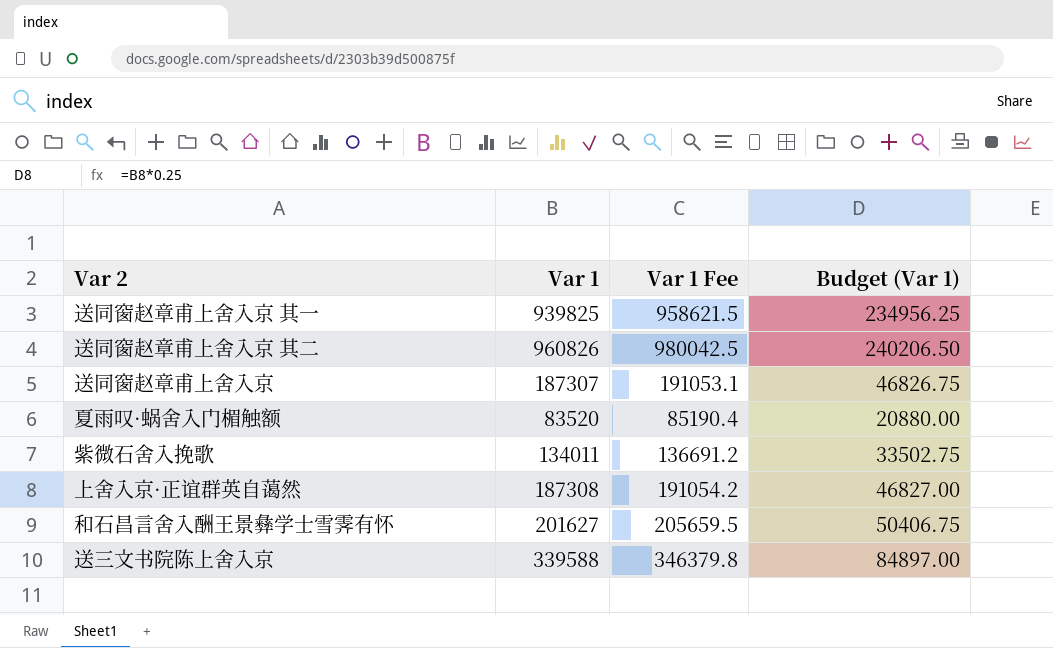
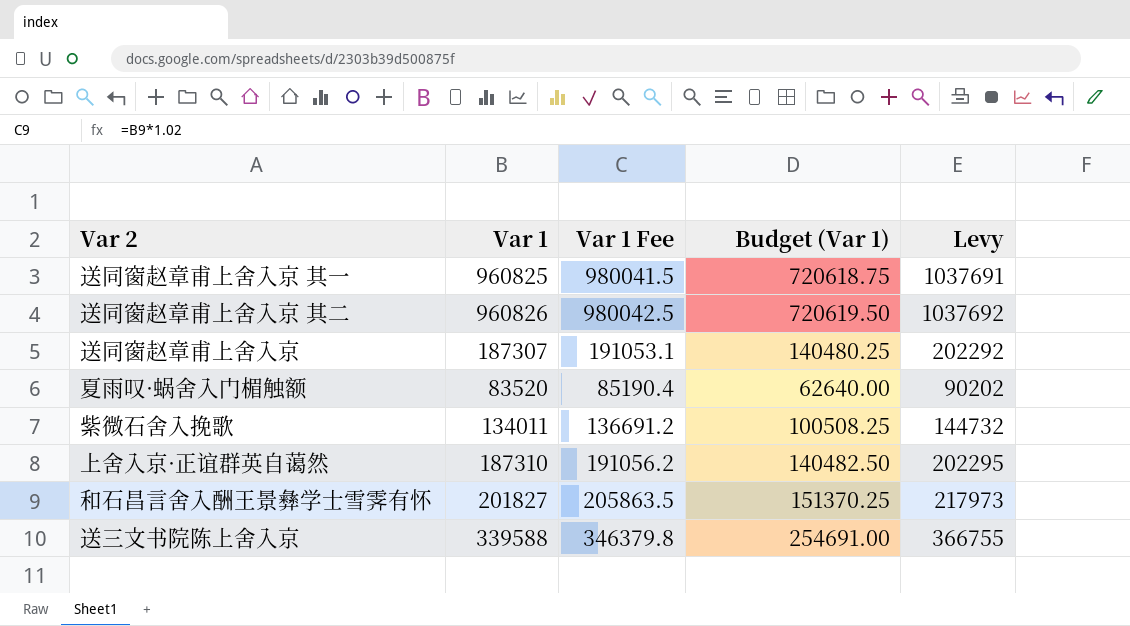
column Budget (Var 1) | formula: [Var 1] * 0.25 -> [Var 1] * 0.75
column Levy | formula: none -> [Var 1] * 1.08
送同窗赵章甫上舍入京 其一 | Var 1: 939825 -> 960825
送同窗赵章甫上舍入京 其一 | Var 1 Fee: 958621.5 -> 980041.5
上舍入京·正谊群英自蔼然 | Var 1: 187308 -> 187310
上舍入京·正谊群英自蔼然 | Var 1 Fee: 191054.2 -> 191056.2
和石昌言舍入酬王景彝学士雪霁有怀 | Var 1: 201627 -> 201827
和石昌言舍入酬王景彝学士雪霁有怀 | Var 1 Fee: 205659.5 -> 205863.5

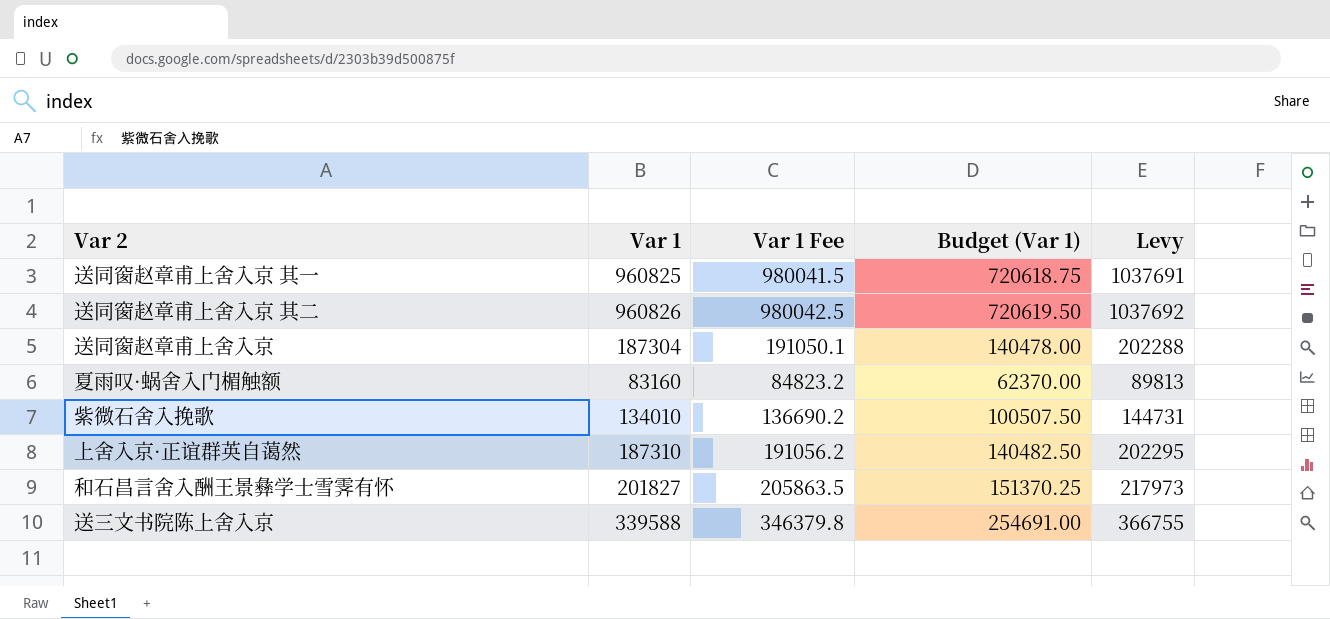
送同窗赵章甫上舍入京 | Var 1: 187307 -> 187304
送同窗赵章甫上舍入京 | Var 1 Fee: 191053.1 -> 191050.1
送同窗赵章甫上舍入京 | Budget (Var 1): 140480.25 -> 140478.00
送同窗赵章甫上舍入京 | Levy: 202292 -> 202288
夏雨叹·蜗舍入门楣触额 | Var 1: 83520 -> 83160
夏雨叹·蜗舍入门楣触额 | Var 1 Fee: 85190.4 -> 84823.2
夏雨叹·蜗舍入门楣触额 | Budget (Var 1): 62640.00 -> 62370.00
夏雨叹·蜗舍入门楣触额 | Levy: 90202 -> 89813
紫微石舍入挽歌 | Var 1: 134011 -> 134010
紫微石舍入挽歌 | Var 1 Fee: 136691.2 -> 136690.2
紫微石舍入挽歌 | Budget (Var 1): 100508.25 -> 100507.50
紫微石舍入挽歌 | Levy: 144732 -> 144731

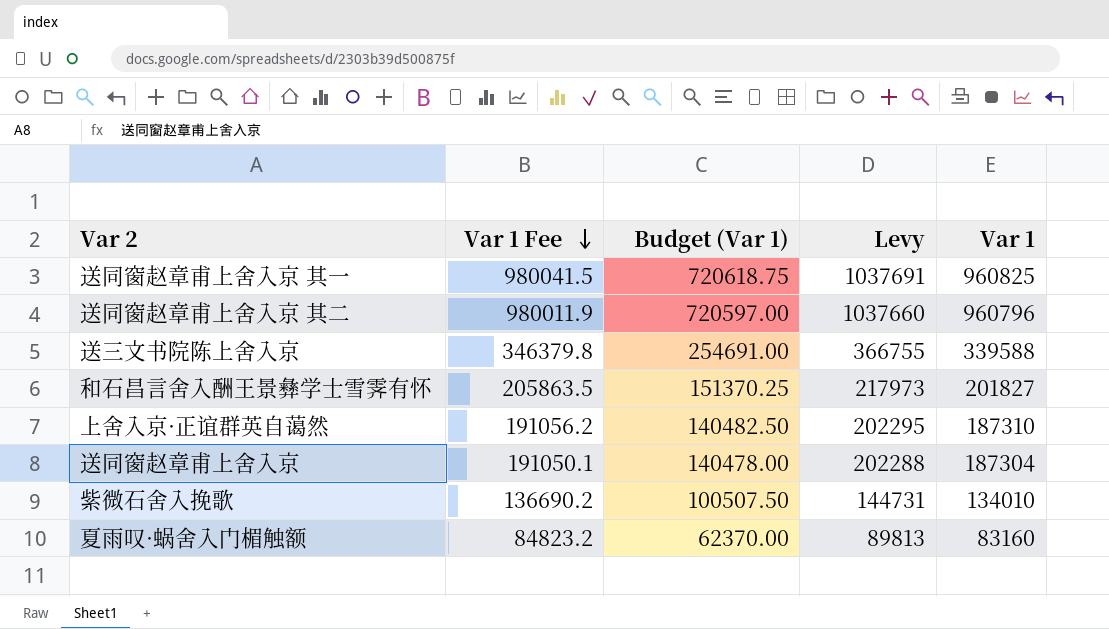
row order: none -> Var 1 Fee descending
column Var 1 | position: 2 -> 5
送同窗赵章甫上舍入京 其二 | Var 1 Fee: 980042.5 -> 980011.9
送同窗赵章甫上舍入京 其二 | Budget (Var 1): 720619.50 -> 720597.00
送同窗赵章甫上舍入京 其二 | Levy: 1037692 -> 1037660
送同窗赵章甫上舍入京 其二 | Var 1: 960826 -> 960796

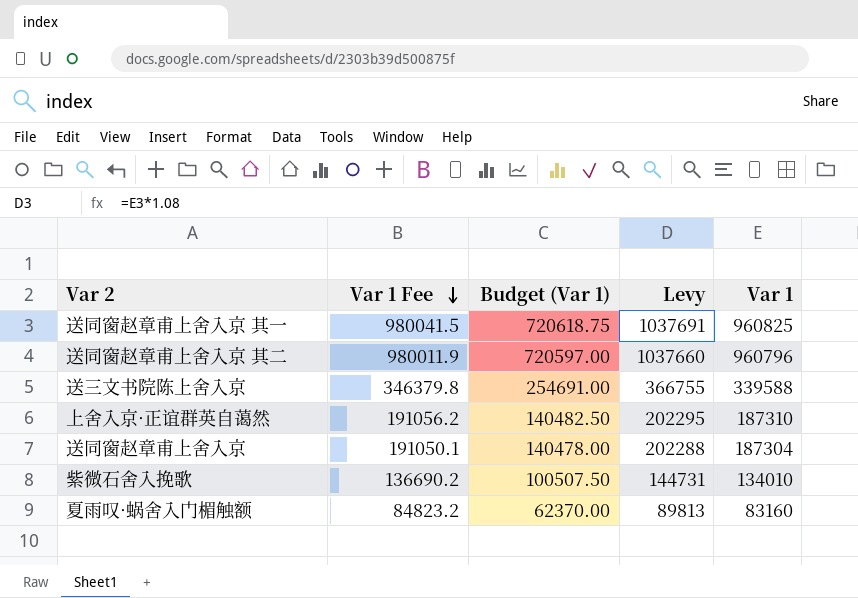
row 和石昌言舍入酬王景彝学士雪霁有怀: 205863.5 | 151370.25 | 217973 | 201827 -> none

